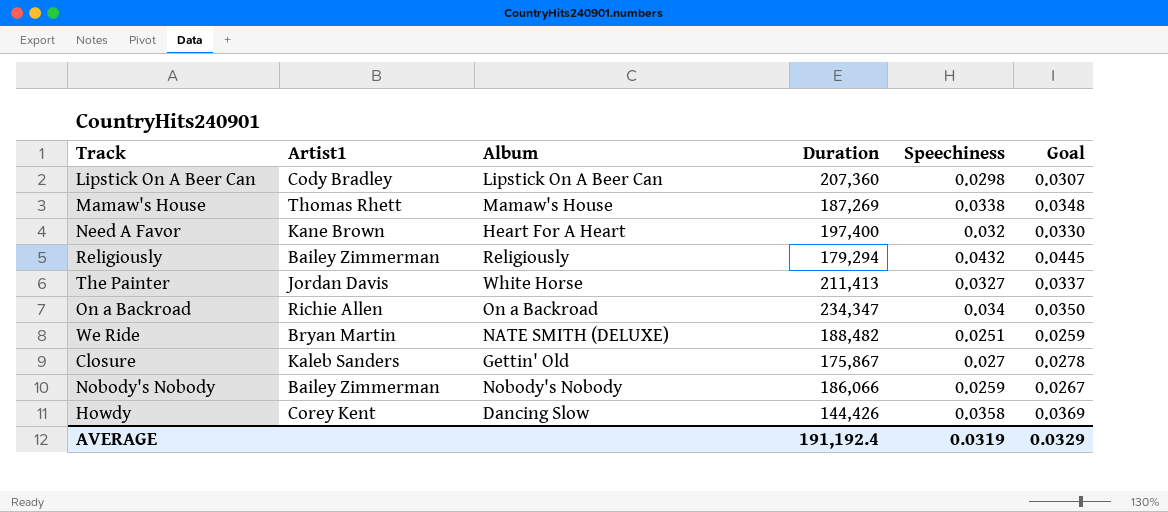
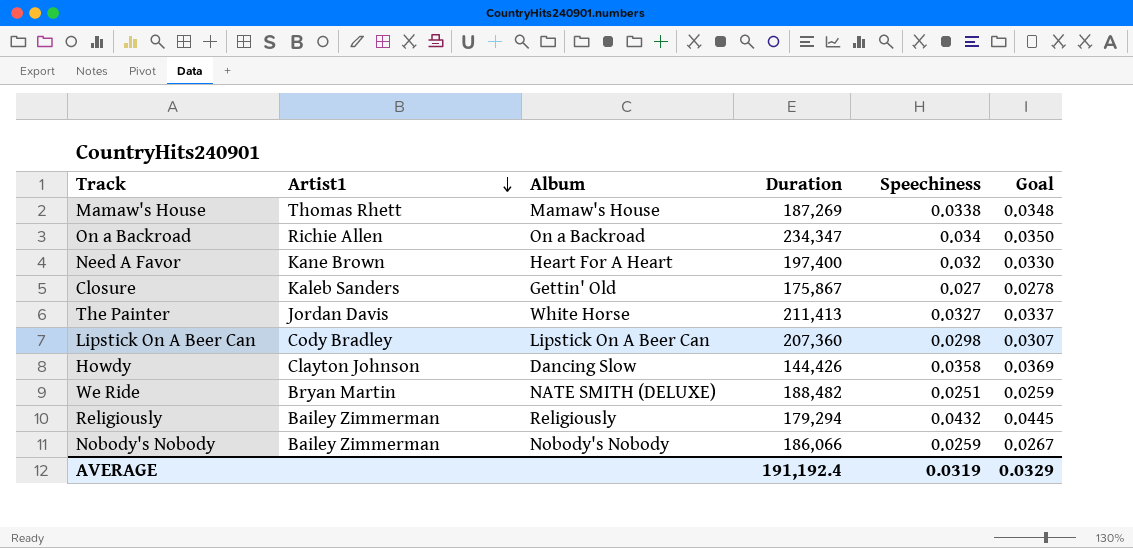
row order: none -> Artist1 descending
Howdy | Artist1: Corey Kent -> Clayton Johnson

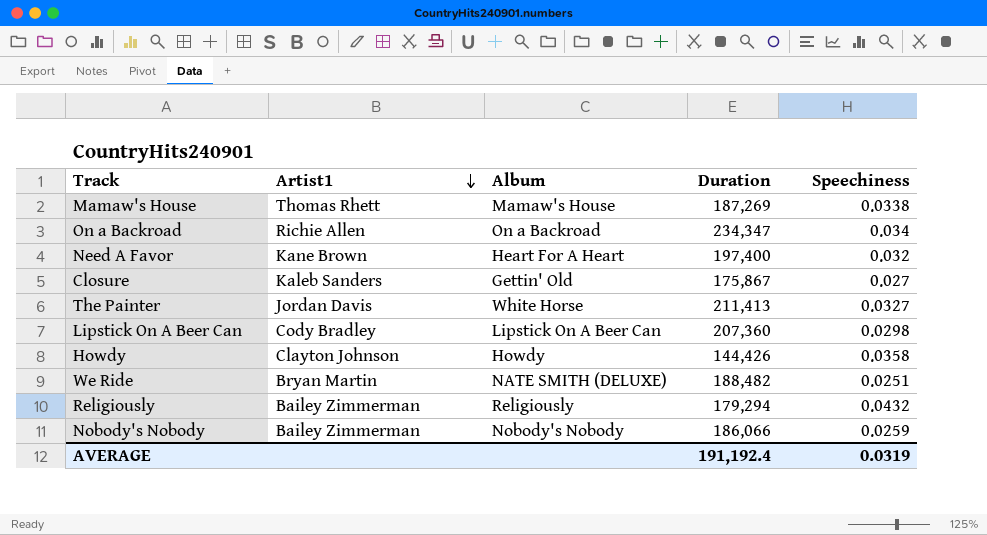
column Goal | formula: [Speechiness] * 1.03 -> none
Howdy | Album: Dancing Slow -> Howdy

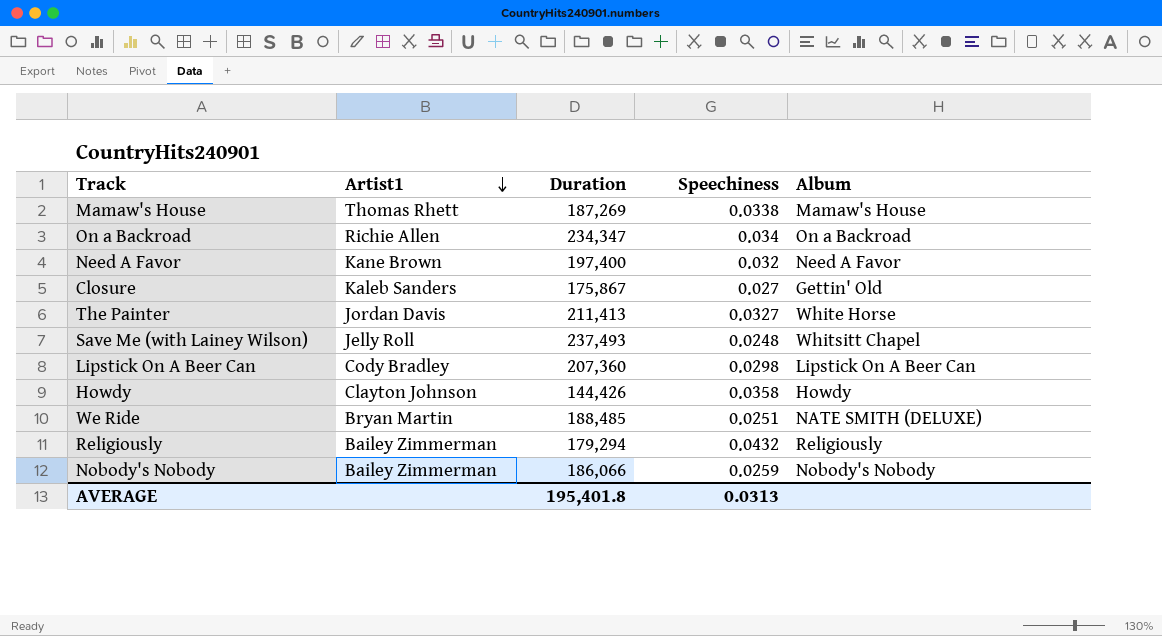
column Album | position: 3 -> 5
Need A Favor | Album: Heart For A Heart -> Need A Favor
row Save Me (with Lainey Wilson): none -> Jelly Roll | 237,493 | 0.0248 | Whitsitt Chapel
We Ride | Duration: 188,482 -> 188,485
AVERAGE | Duration: 191,192.4 -> 195,401.8
AVERAGE | Speechiness: 0.0319 -> 0.0313

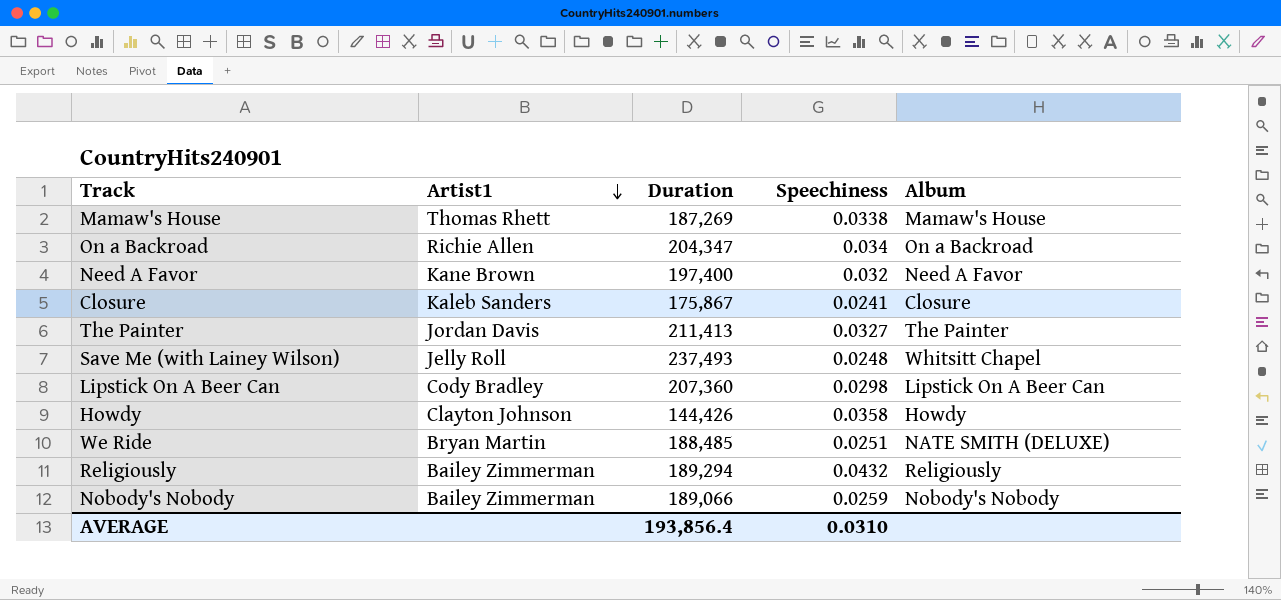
On a Backroad | Duration: 234,347 -> 204,347
Closure | Speechiness: 0.027 -> 0.0241
Closure | Album: Gettin' Old -> Closure
The Painter | Album: White Horse -> The Painter
Religiously | Duration: 179,294 -> 189,294
Nobody's Nobody | Duration: 186,066 -> 189,066
AVERAGE | Duration: 195,401.8 -> 193,856.4
AVERAGE | Speechiness: 0.0313 -> 0.0310

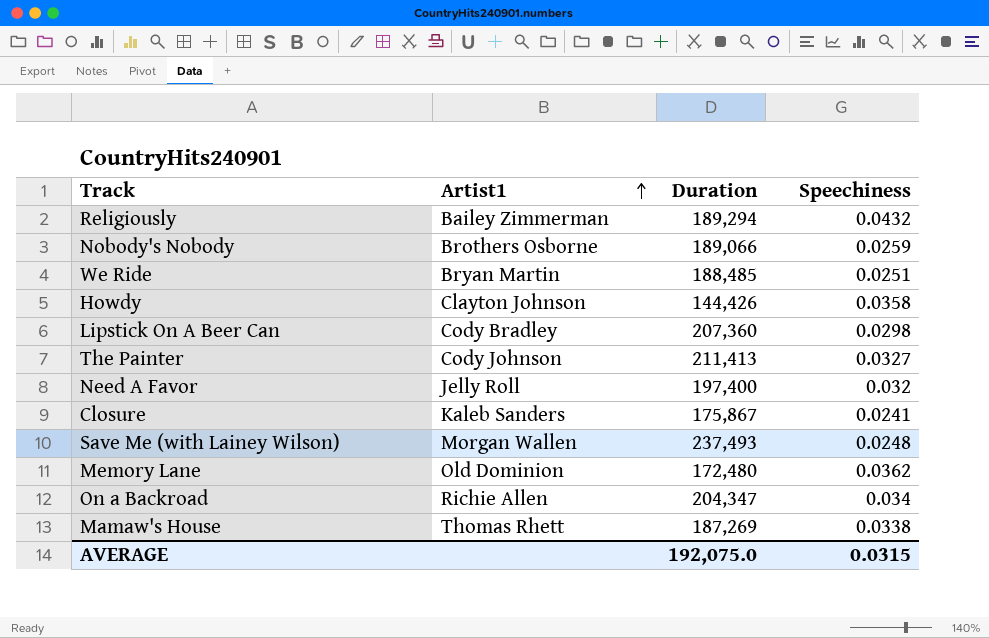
row order: Artist1 descending -> Artist1 ascending
column Album | position: 5 -> none
Nobody's Nobody | Artist1: Bailey Zimmerman -> Brothers Osborne
The Painter | Artist1: Jordan Davis -> Cody Johnson
Need A Favor | Artist1: Kane Brown -> Jelly Roll
Save Me (with Lainey Wilson) | Artist1: Jelly Roll -> Morgan Wallen
row Memory Lane: none -> Old Dominion | 172,480 | 0.0362
AVERAGE | Duration: 193,856.4 -> 192,075.0
AVERAGE | Speechiness: 0.0310 -> 0.0315

